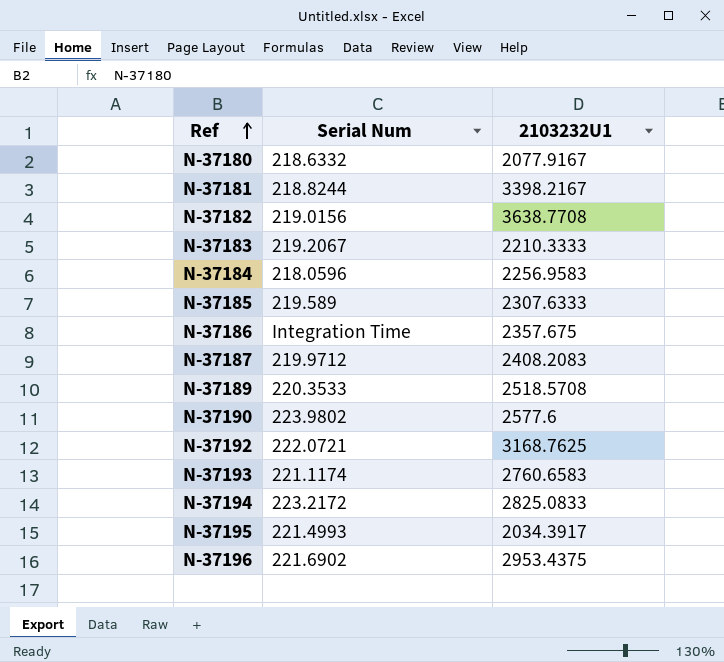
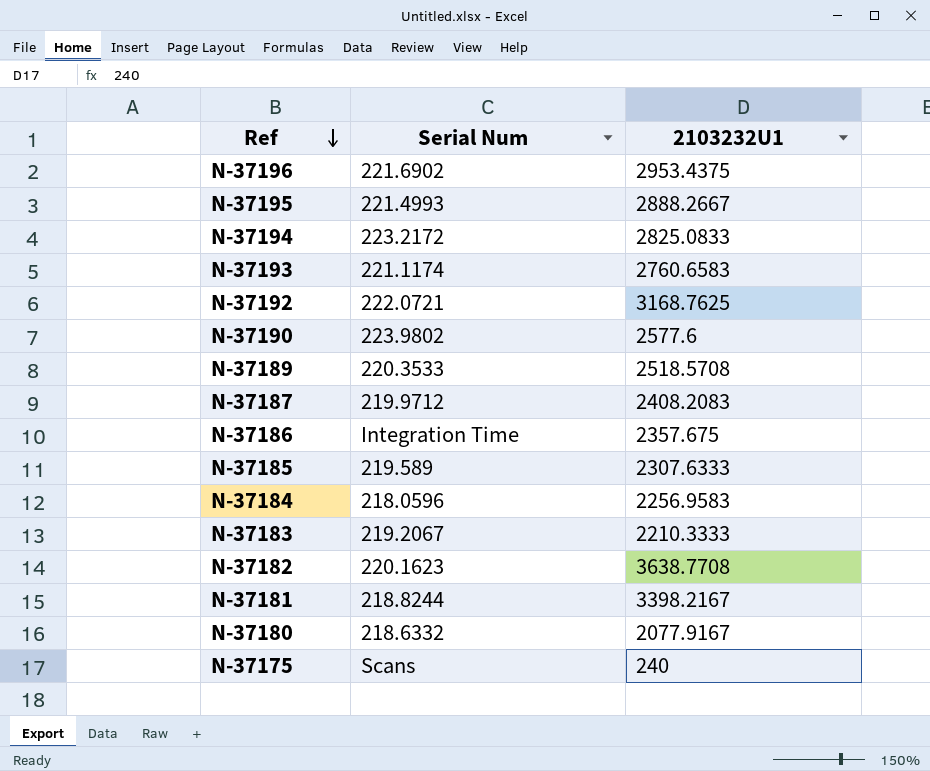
row order: Ref ascending -> Ref descending
N-37195 | 2103232U1: 2034.3917 -> 2888.2667
N-37182 | Serial Num: 219.0156 -> 220.1623
row N-37175: none -> Scans | 240

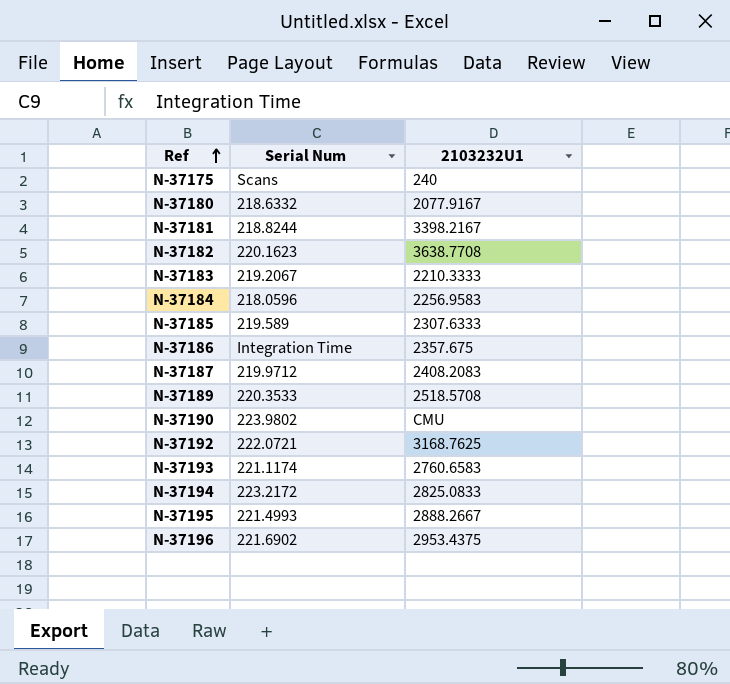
row order: Ref descending -> Ref ascending
N-37190 | 2103232U1: 2577.6 -> CMU

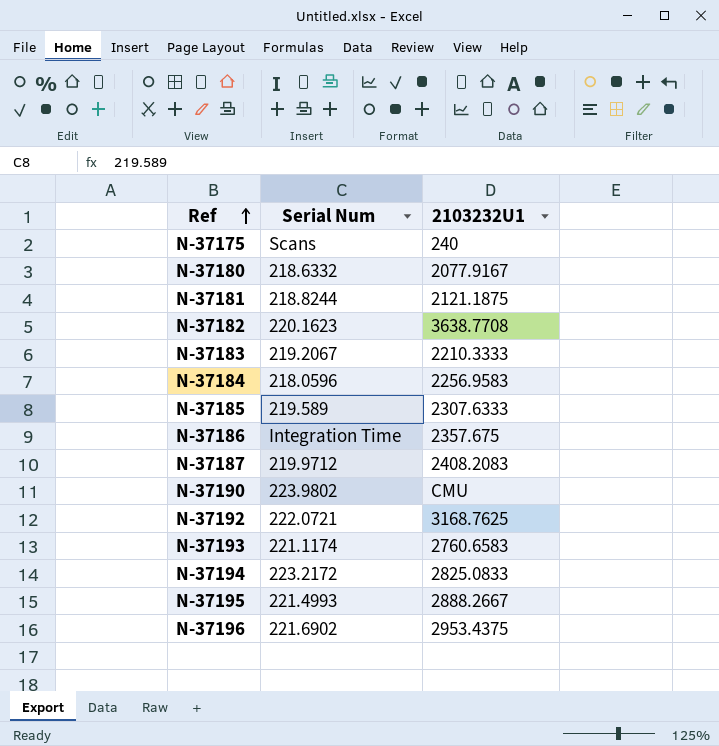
row N-37189: 220.3533 | 2518.5708 -> none
N-37181 | 2103232U1: 3398.2167 -> 2121.1875

